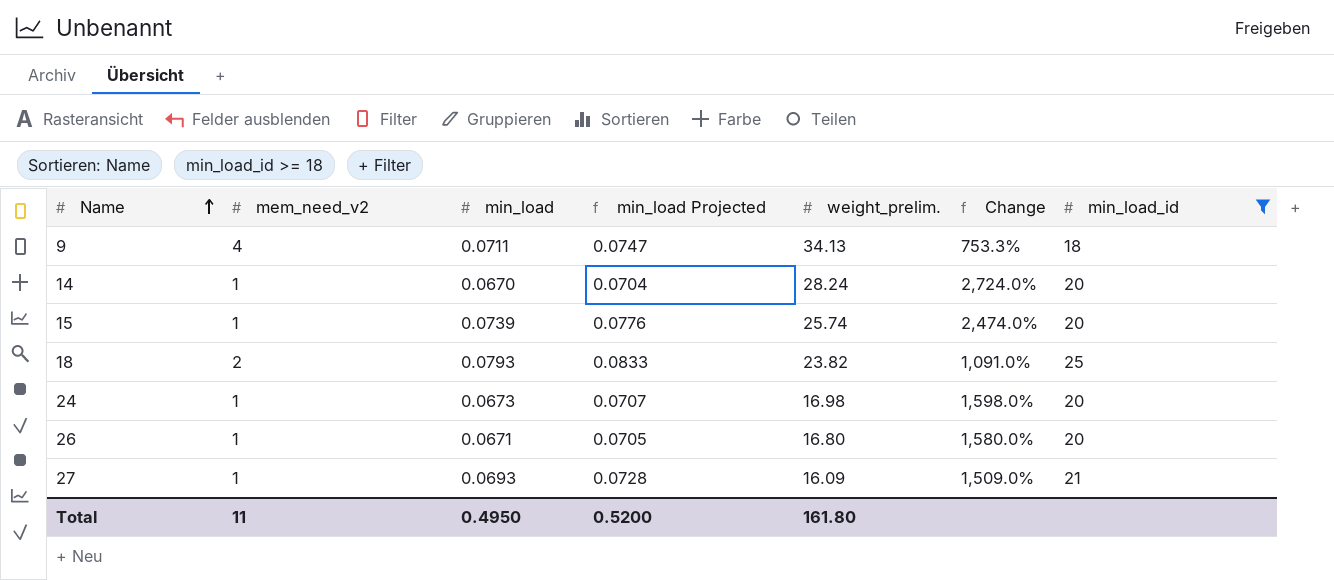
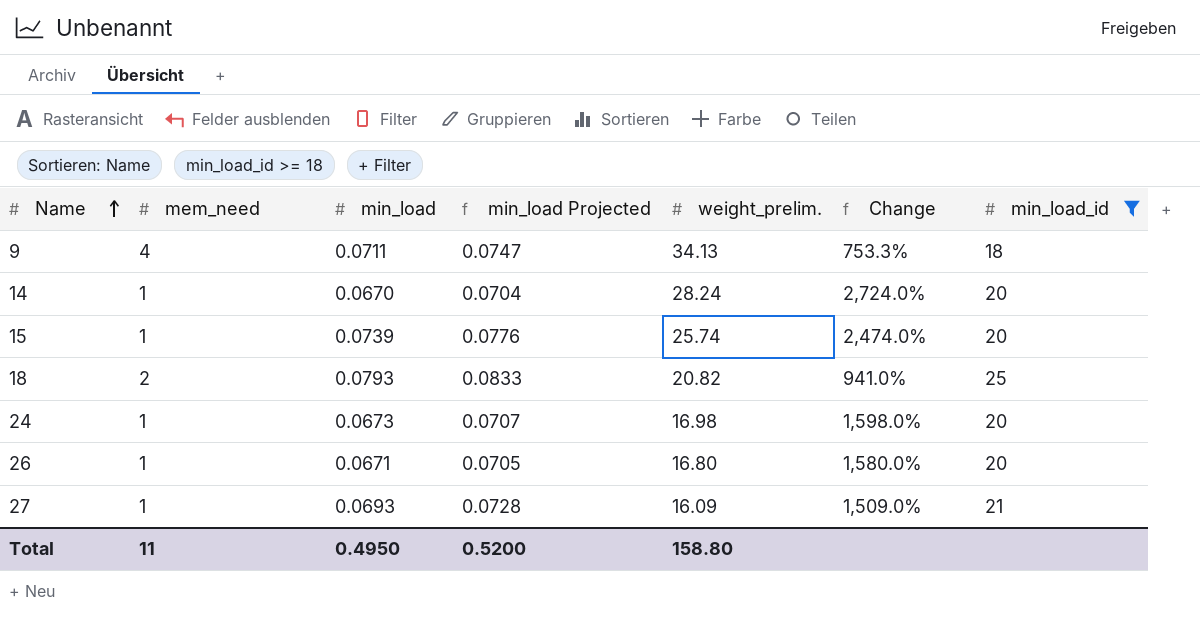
column name: mem_need_v2 -> mem_need
18 | weight_prelim.: 23.82 -> 20.82
18 | Change: 1,091.0% -> 941.0%
Total | weight_prelim.: 161.80 -> 158.80

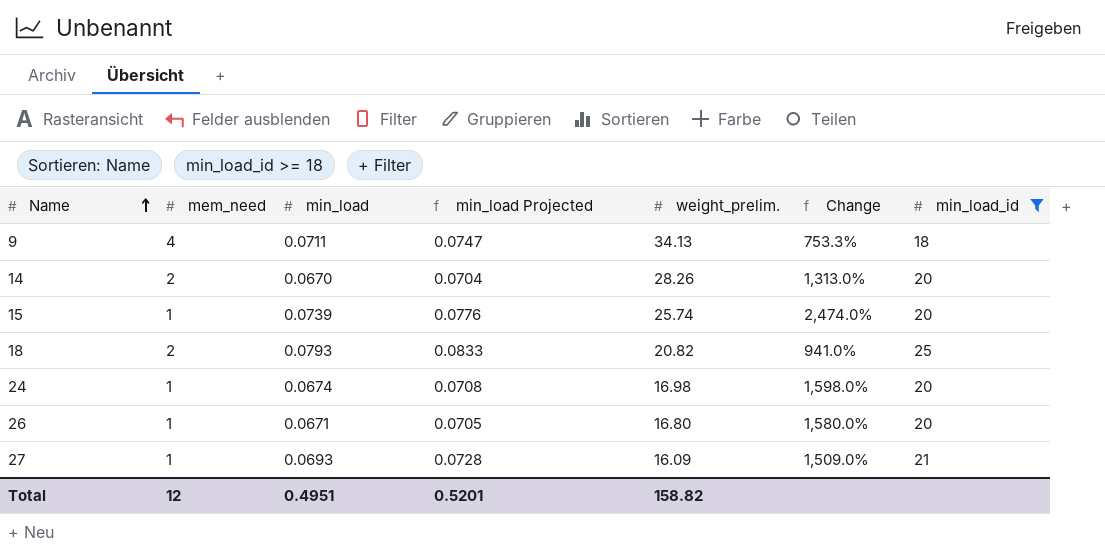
14 | mem_need: 1 -> 2
14 | weight_prelim.: 28.24 -> 28.26
14 | Change: 2,724.0% -> 1,313.0%
24 | min_load: 0.0673 -> 0.0674
24 | min_load Projected: 0.0707 -> 0.0708
Total | mem_need: 11 -> 12
Total | min_load: 0.4950 -> 0.4951
Total | min_load Projected: 0.5200 -> 0.5201
Total | weight_prelim.: 158.80 -> 158.82

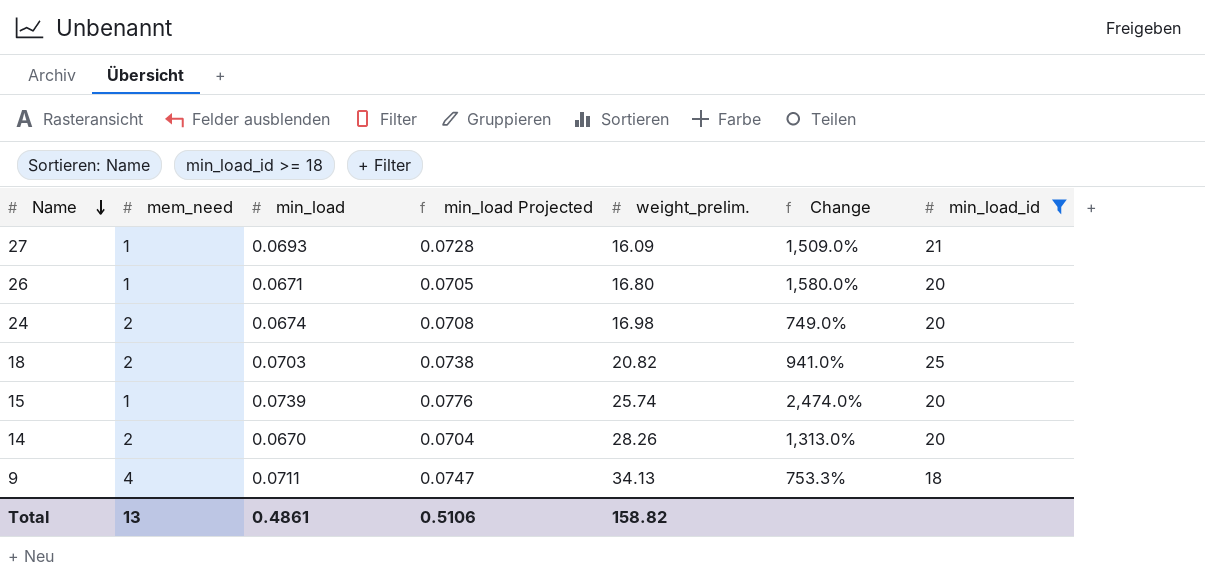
row order: Name ascending -> Name descending
24 | mem_need: 1 -> 2
24 | Change: 1,598.0% -> 749.0%
18 | min_load: 0.0793 -> 0.0703
18 | min_load Projected: 0.0833 -> 0.0738
Total | mem_need: 12 -> 13
Total | min_load: 0.4951 -> 0.4861
Total | min_load Projected: 0.5201 -> 0.5106

